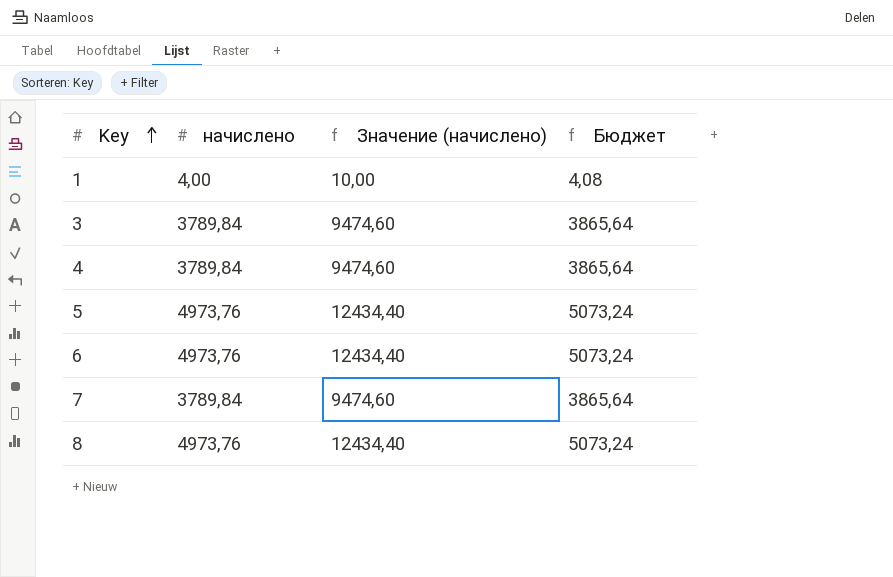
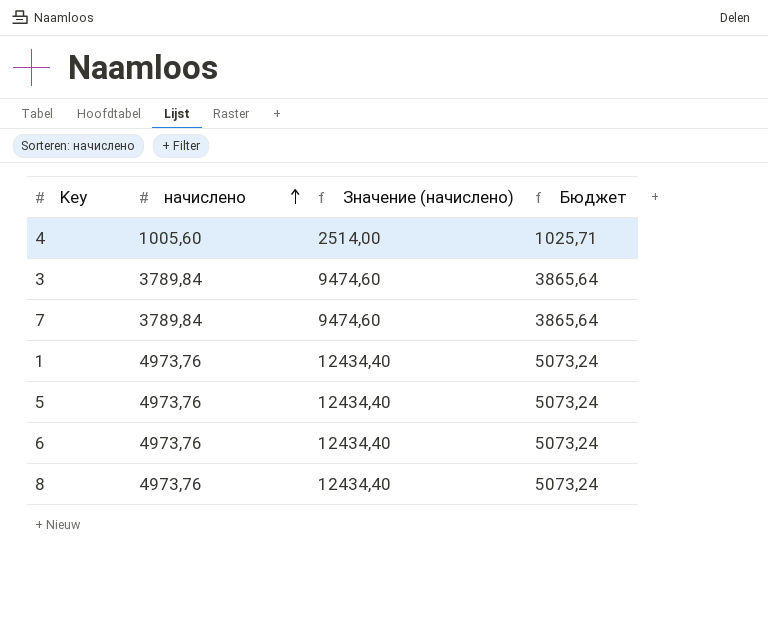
row order: Key ascending -> начислено ascending
4 | начислено: 3789,84 -> 1005,60
4 | Значение (начислено): 9474,60 -> 2514,00
4 | Бюджет: 3865,64 -> 1025,71
1 | начислено: 4,00 -> 4973,76
1 | Значение (начислено): 10,00 -> 12434,40
1 | Бюджет: 4,08 -> 5073,24

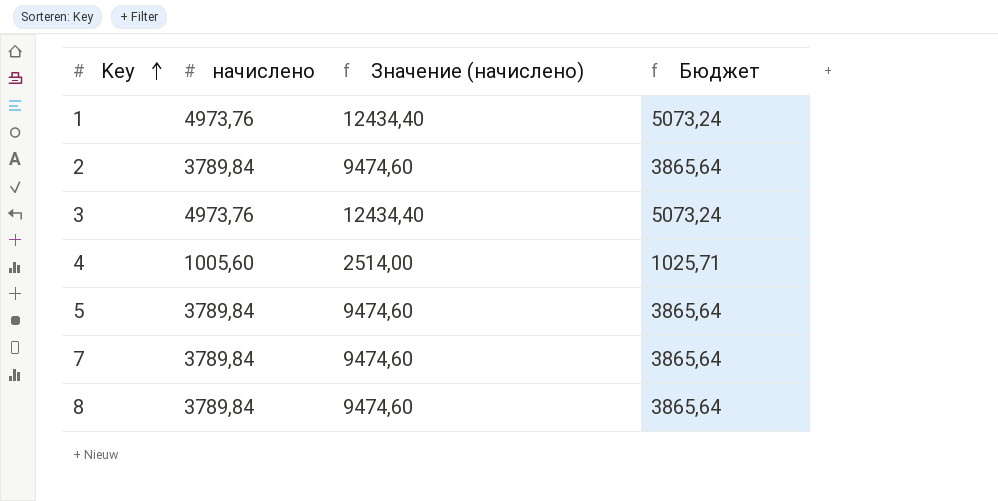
row order: начислено ascending -> Key ascending
row 6: 4973,76 | 12434,40 | 5073,24 -> none
row 2: none -> 3789,84 | 9474,60 | 3865,64
3 | начислено: 3789,84 -> 4973,76
3 | Значение (начислено): 9474,60 -> 12434,40
3 | Бюджет: 3865,64 -> 5073,24
5 | начислено: 4973,76 -> 3789,84
5 | Значение (начислено): 12434,40 -> 9474,60
5 | Бюджет: 5073,24 -> 3865,64
8 | начислено: 4973,76 -> 3789,84
8 | Значение (начислено): 12434,40 -> 9474,60
8 | Бюджет: 5073,24 -> 3865,64

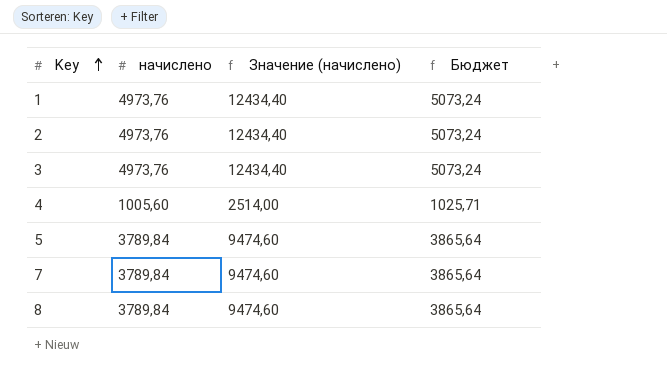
2 | начислено: 3789,84 -> 4973,76
2 | Значение (начислено): 9474,60 -> 12434,40
2 | Бюджет: 3865,64 -> 5073,24

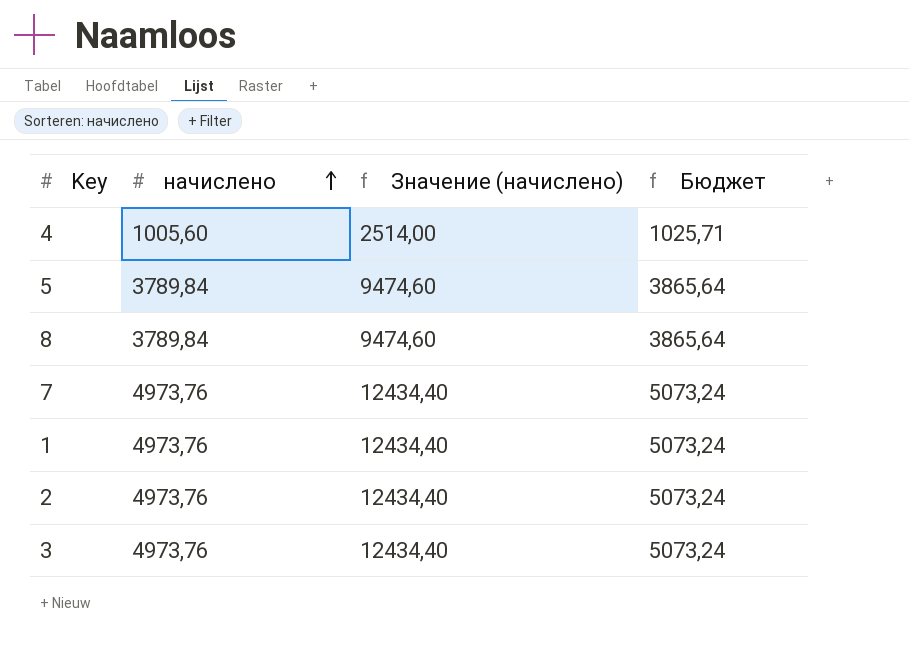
row order: Key ascending -> начислено ascending
7 | начислено: 3789,84 -> 4973,76
7 | Значение (начислено): 9474,60 -> 12434,40
7 | Бюджет: 3865,64 -> 5073,24

